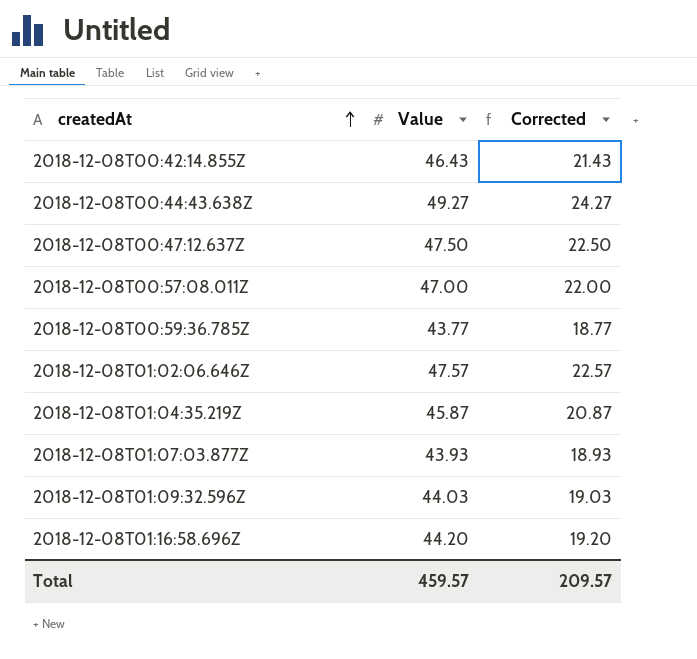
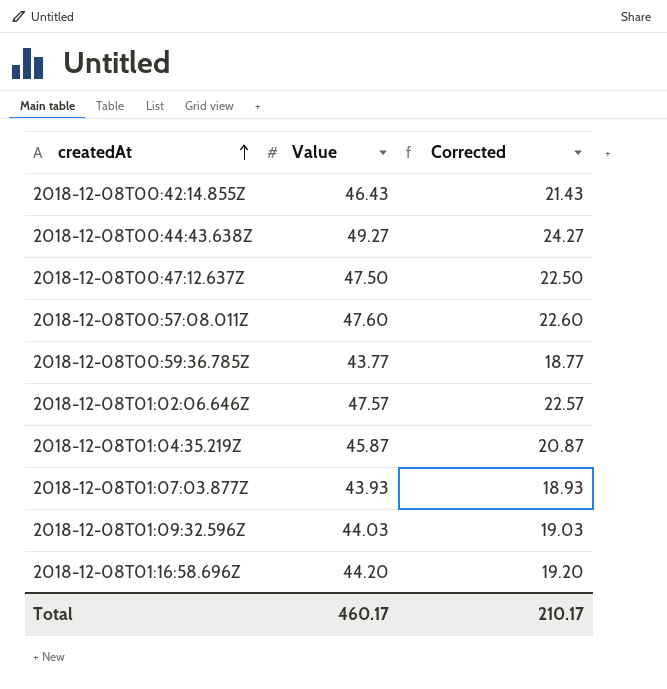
2018-12-08T00:57:08.011Z | Value: 47.00 -> 47.60
2018-12-08T00:57:08.011Z | Corrected: 22.00 -> 22.60
Total | Value: 459.57 -> 460.17
Total | Corrected: 209.57 -> 210.17

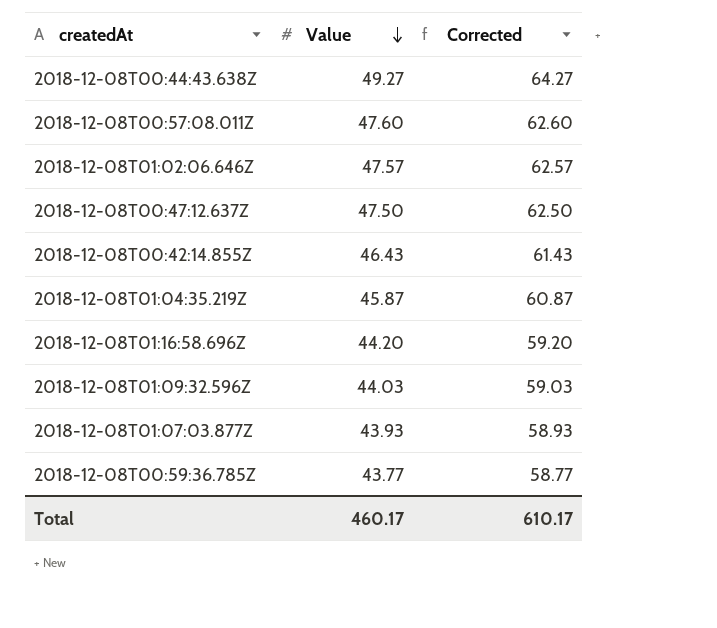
row order: createdAt ascending -> Value descending
column Corrected | formula: [Value] - 25 -> [Value] + 15
Total | Corrected: 210.17 -> 610.17

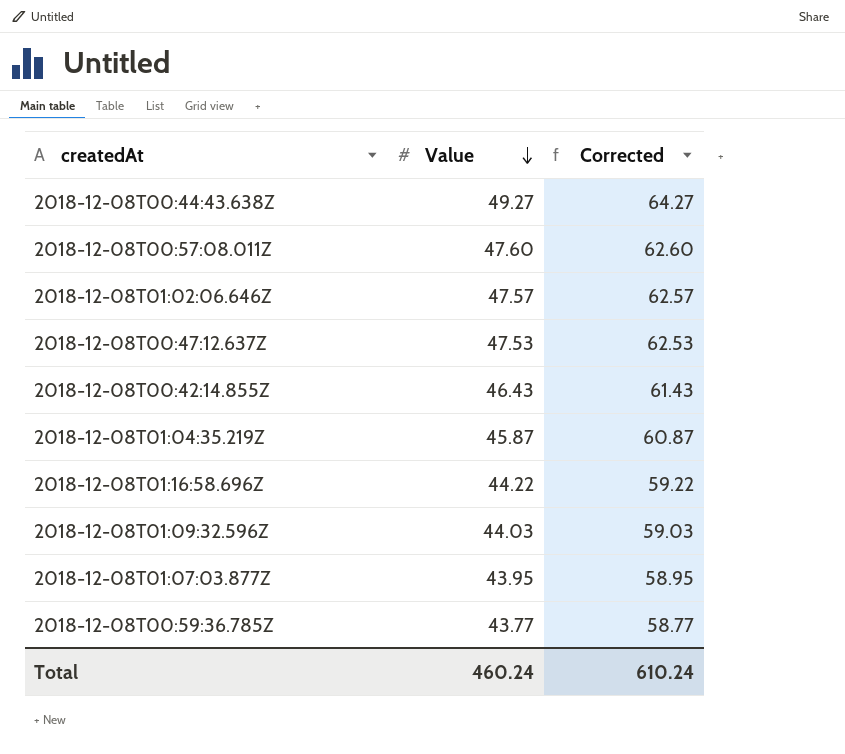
2018-12-08T00:47:12.637Z | Value: 47.50 -> 47.53
2018-12-08T00:47:12.637Z | Corrected: 62.50 -> 62.53
2018-12-08T01:16:58.696Z | Value: 44.20 -> 44.22
2018-12-08T01:16:58.696Z | Corrected: 59.20 -> 59.22
2018-12-08T01:07:03.877Z | Value: 43.93 -> 43.95
2018-12-08T01:07:03.877Z | Corrected: 58.93 -> 58.95
Total | Value: 460.17 -> 460.24
Total | Corrected: 610.17 -> 610.24

